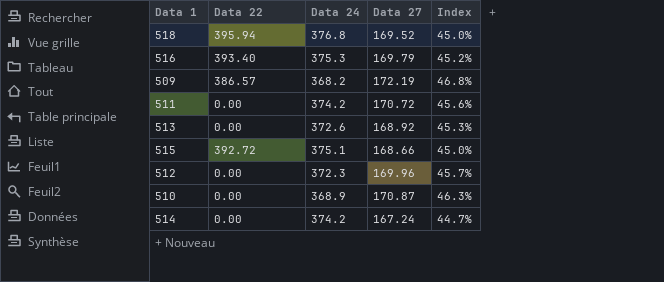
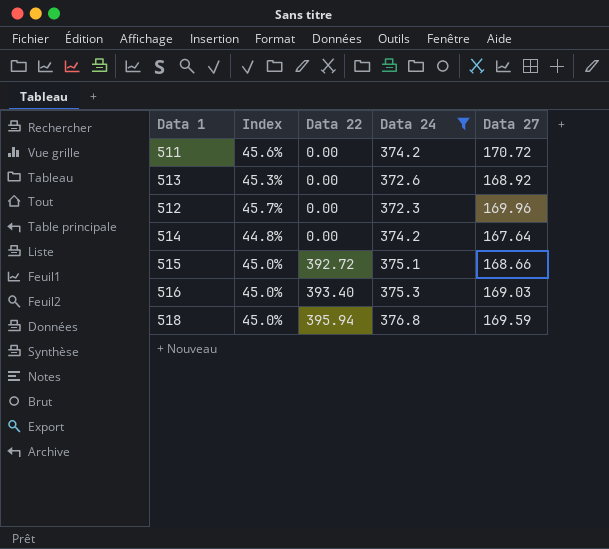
filter: none -> Data 24 >= 372.3
row order: none -> Data 22 ascending
column Index | position: 5 -> 2
514 | Index: 44.7% -> 44.8%
514 | Data 27: 167.24 -> 167.64
516 | Index: 45.2% -> 45.0%
516 | Data 27: 169.79 -> 169.03
518 | Data 27: 169.52 -> 169.59

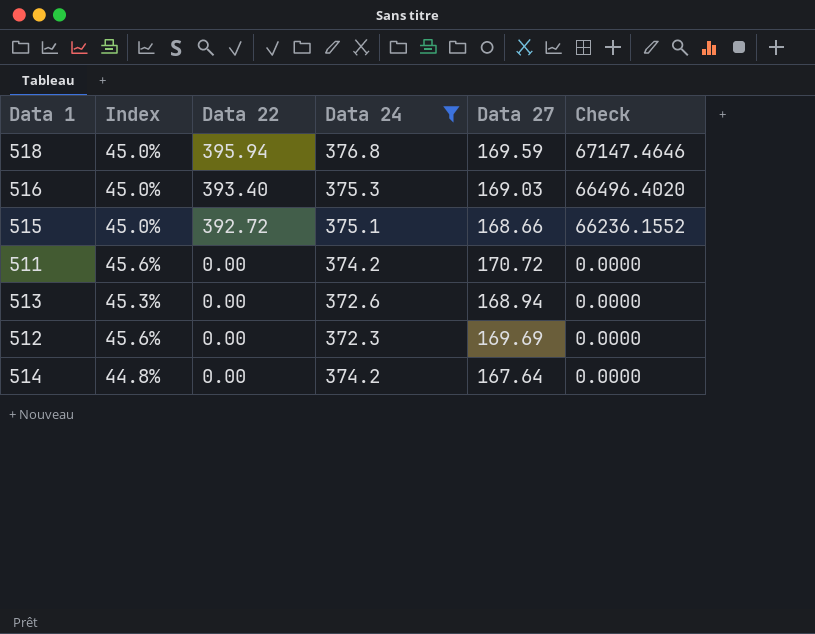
row order: Data 22 ascending -> Data 22 descending
column Check | formula: none -> [Data 22] * [Data 27]
513 | Data 27: 168.92 -> 168.94
512 | Index: 45.7% -> 45.6%
512 | Data 27: 169.96 -> 169.69

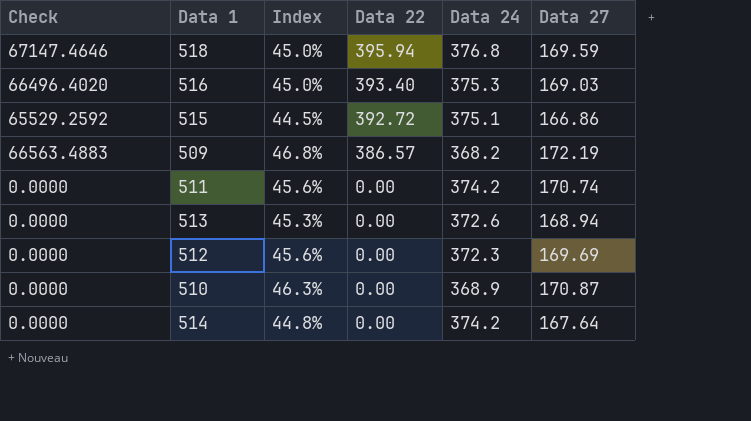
filter: Data 24 >= 372.3 -> none
column Check | position: 6 -> 1
515 | Check: 66236.1552 -> 65529.2592
515 | Index: 45.0% -> 44.5%
515 | Data 27: 168.66 -> 166.86
511 | Data 27: 170.72 -> 170.74

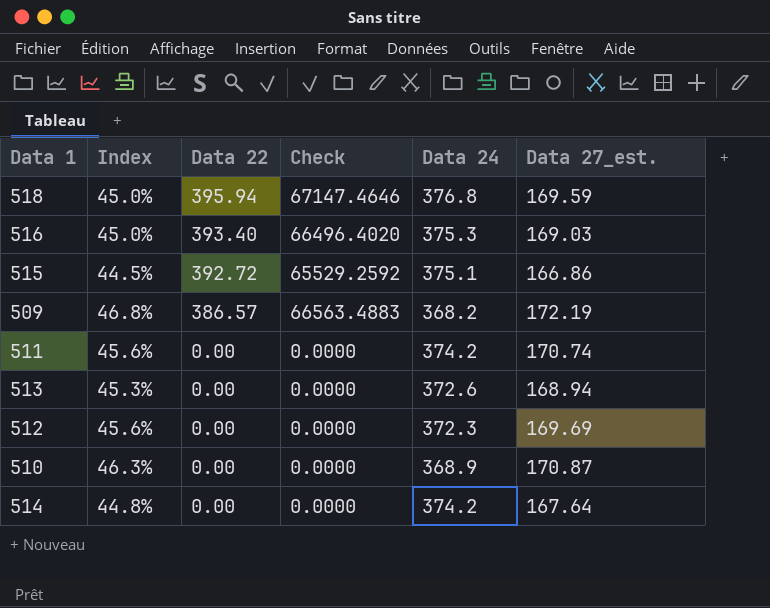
column Check | position: 1 -> 4
column name: Data 27 -> Data 27_est.

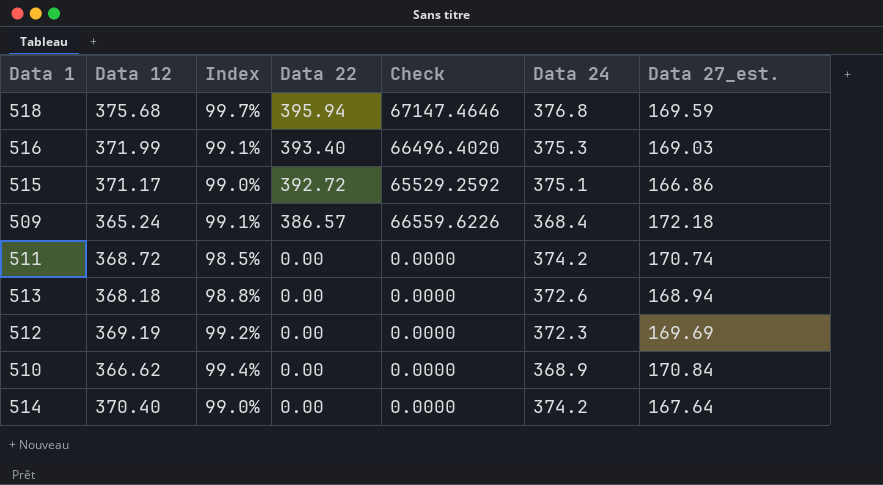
column Data 12 | position: none -> 2
column Index | formula: [Data 27_est.] / [Data 24] -> [Data 12] / [Data 24]
509 | Check: 66563.4883 -> 66559.6226
509 | Data 24: 368.2 -> 368.4
509 | Data 27_est.: 172.19 -> 172.18
510 | Data 27_est.: 170.87 -> 170.84

